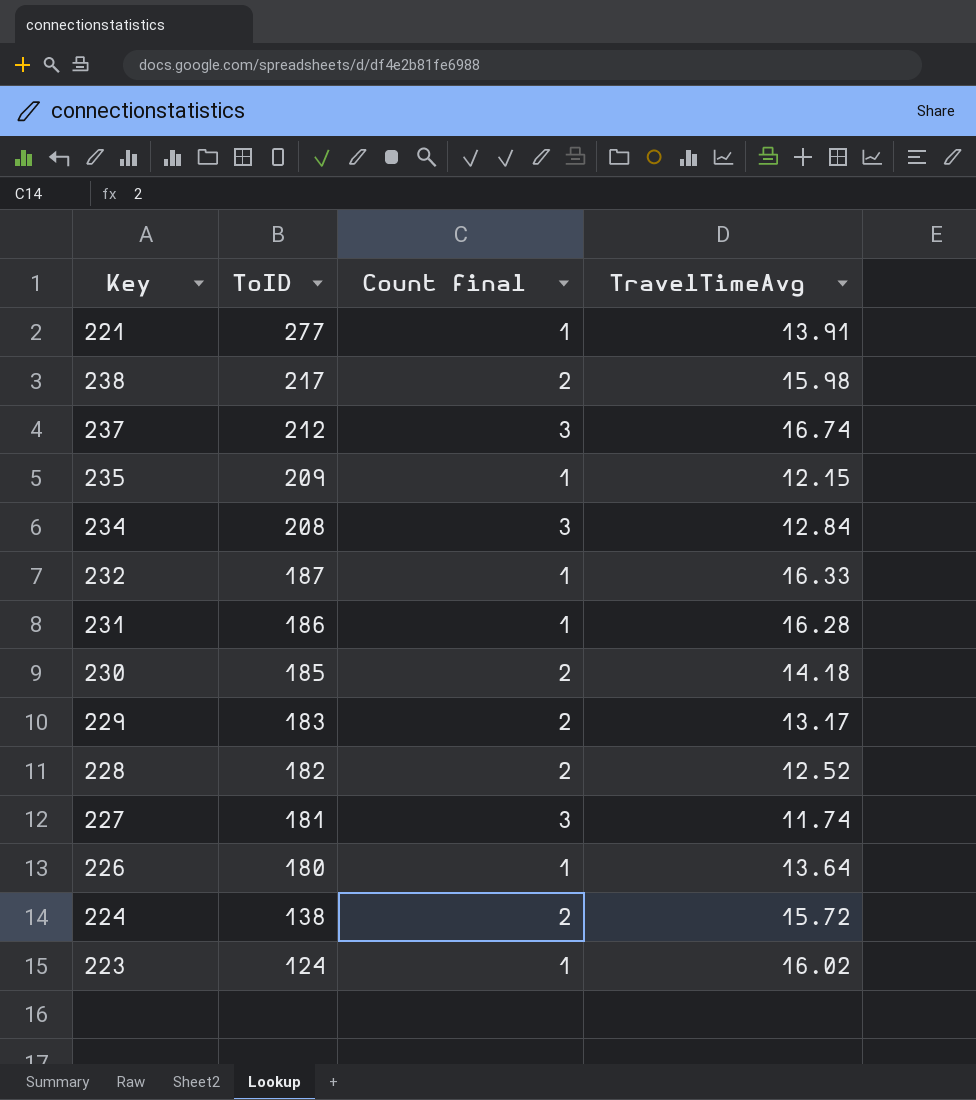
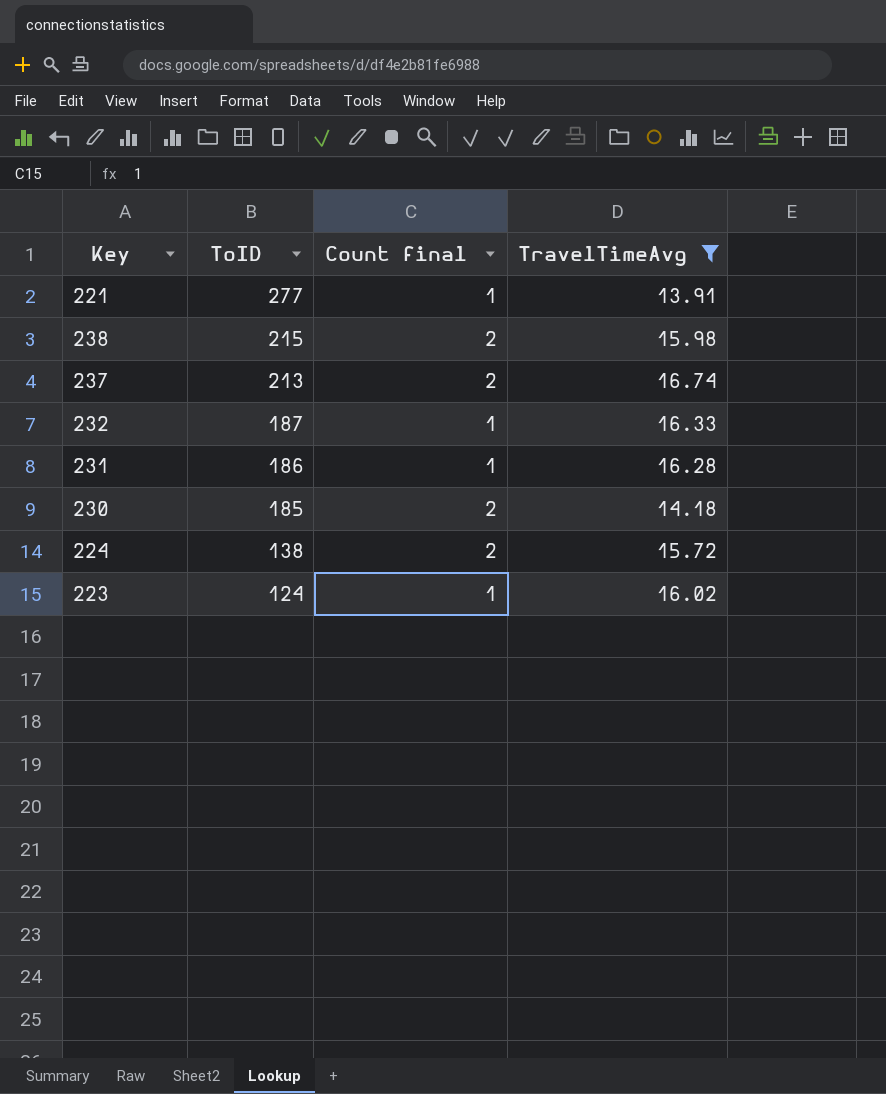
filter: none -> TravelTimeAvg >= 13.91
238 | ToID: 217 -> 215
237 | ToID: 212 -> 213
237 | Count final: 3 -> 2

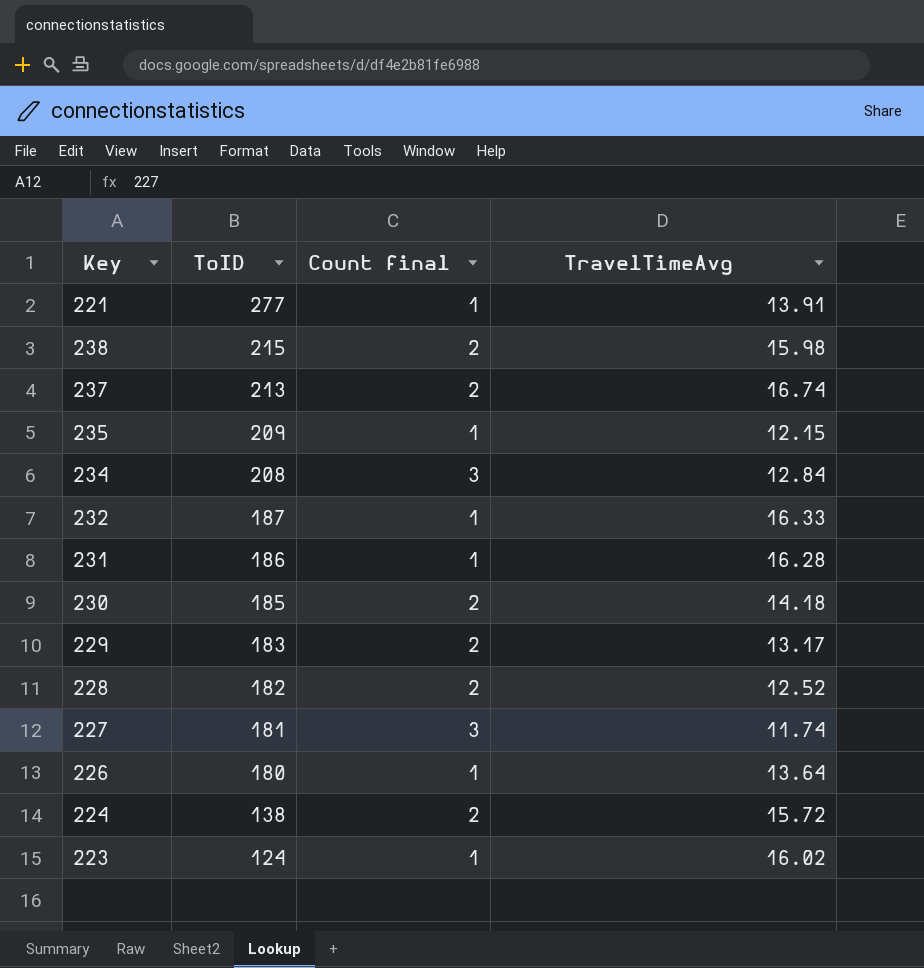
filter: TravelTimeAvg >= 13.91 -> none

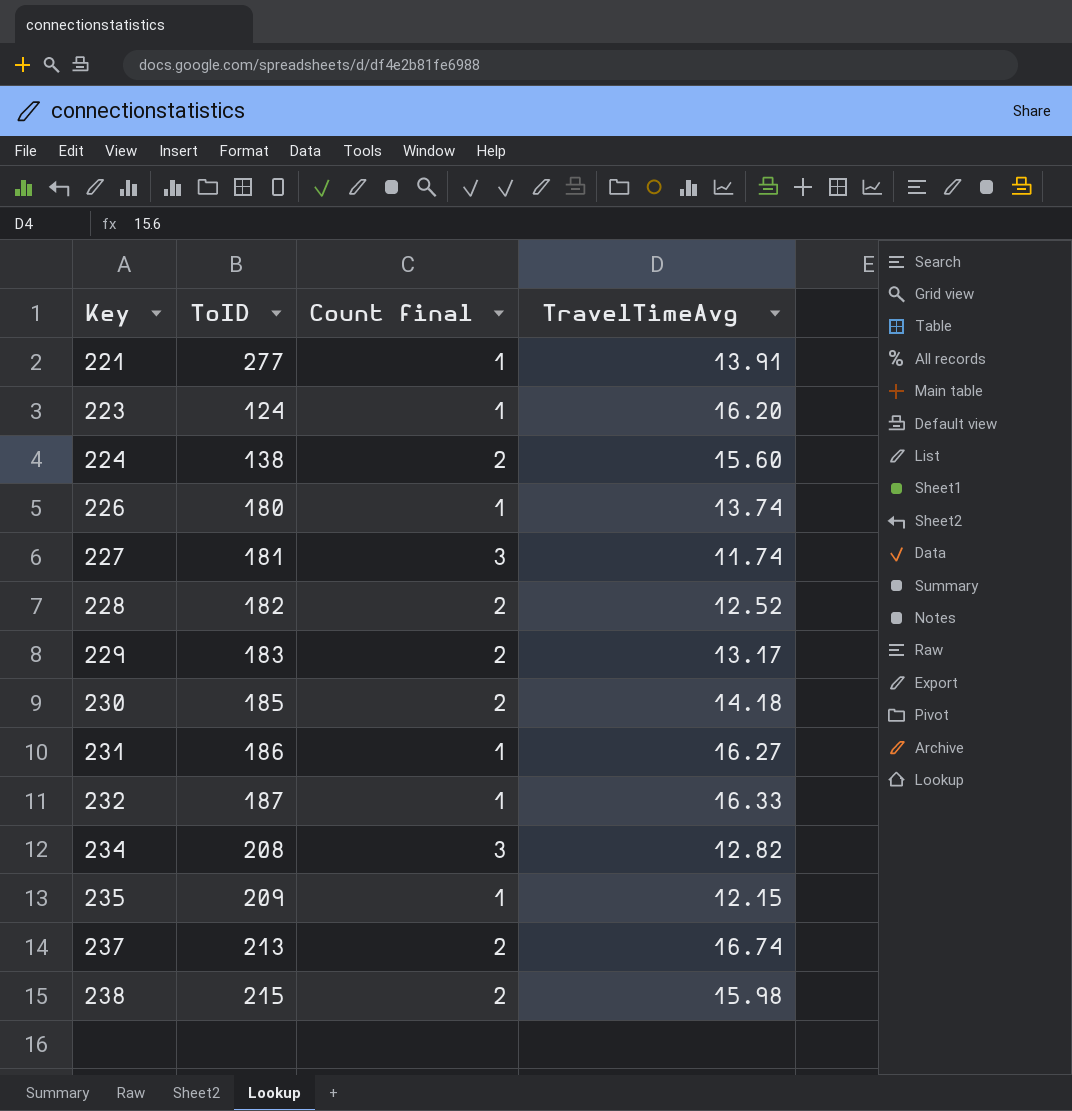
row order: ToID descending -> Key ascending
223 | TravelTimeAvg: 16.02 -> 16.20
224 | TravelTimeAvg: 15.72 -> 15.60
226 | TravelTimeAvg: 13.64 -> 13.74
231 | TravelTimeAvg: 16.28 -> 16.27
234 | TravelTimeAvg: 12.84 -> 12.82

